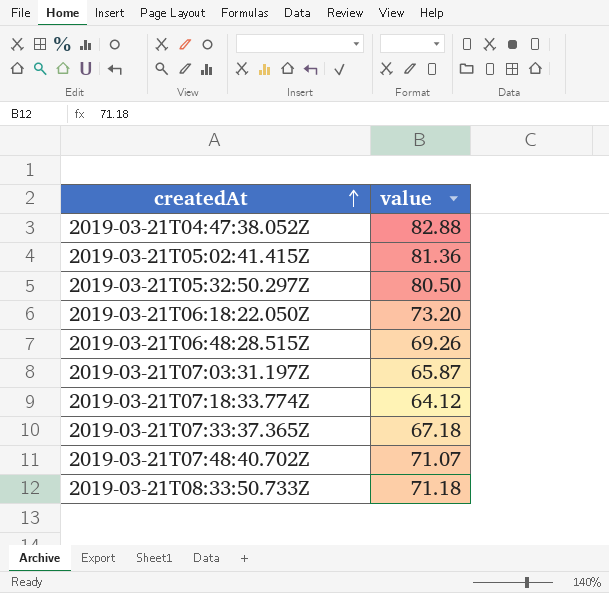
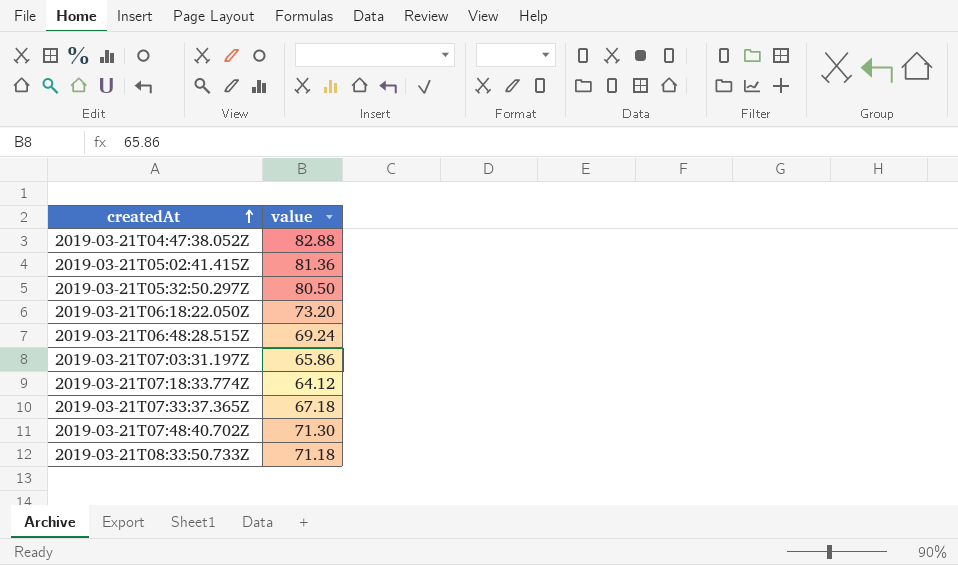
2019-03-21T06:48:28.515Z | value: 69.26 -> 69.24
2019-03-21T07:03:31.197Z | value: 65.87 -> 65.86
2019-03-21T07:48:40.702Z | value: 71.07 -> 71.30

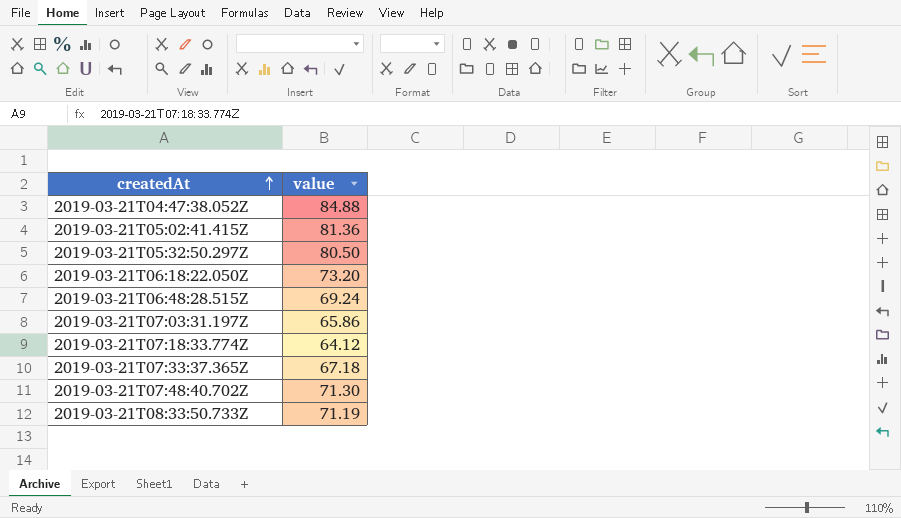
2019-03-21T04:47:38.052Z | value: 82.88 -> 84.88
2019-03-21T08:33:50.733Z | value: 71.18 -> 71.19

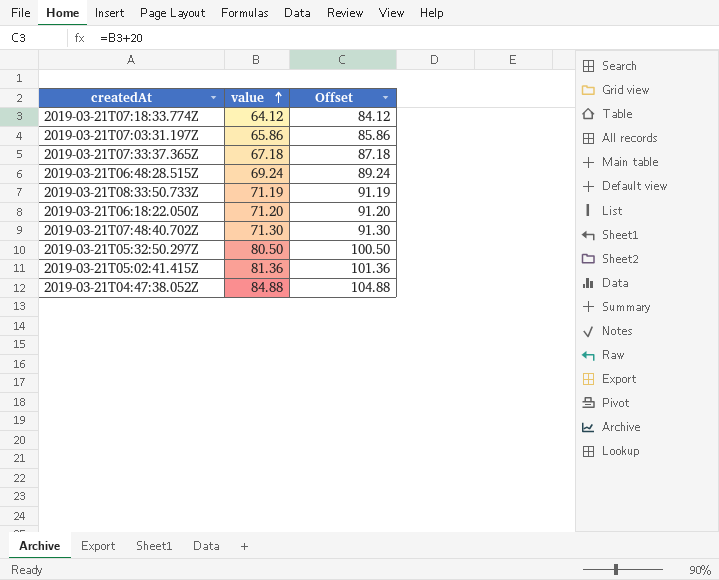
row order: createdAt ascending -> value ascending
column Offset | formula: none -> [value] + 20
2019-03-21T06:18:22.050Z | value: 73.20 -> 71.20

